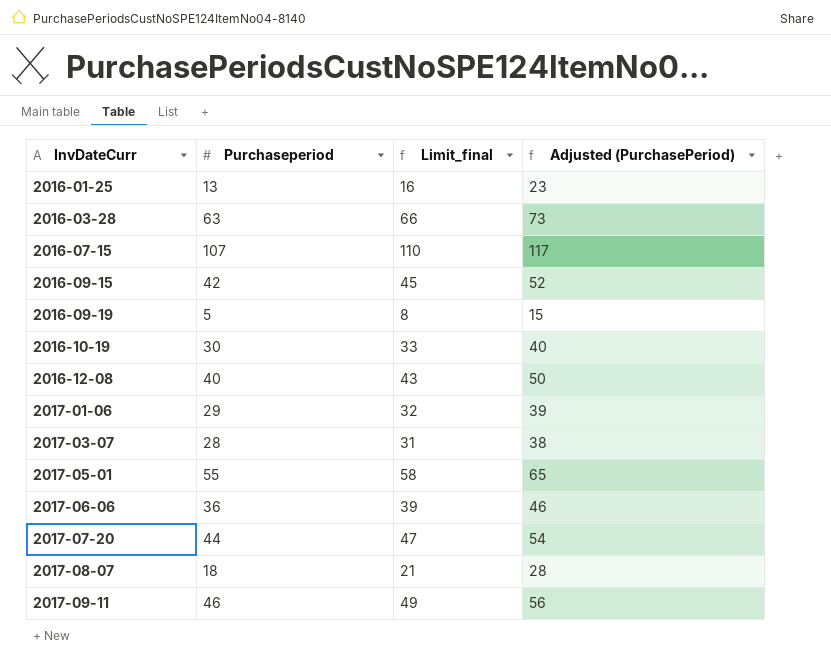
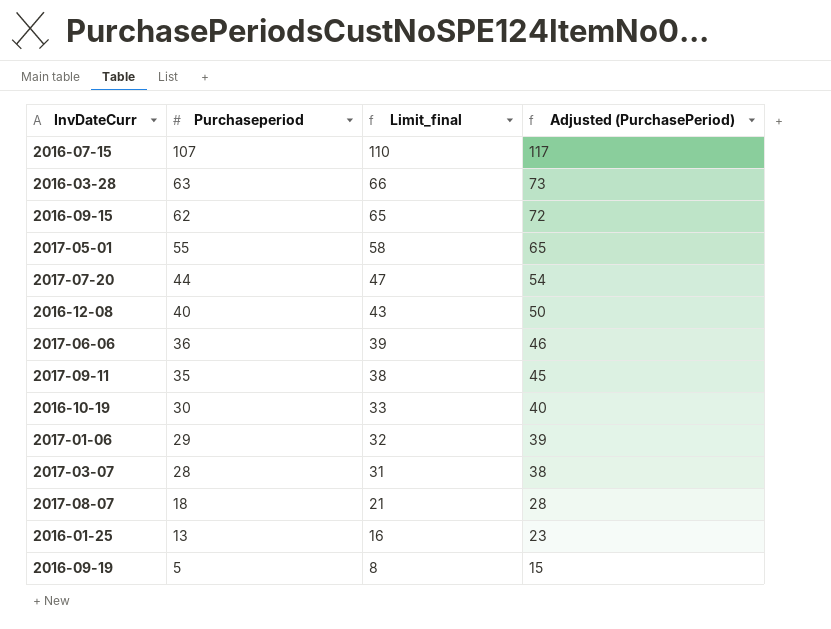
row order: InvDateCurr ascending -> Purchaseperiod descending
2016-09-15 | Purchaseperiod: 42 -> 62
2016-09-15 | Limit_final: 45 -> 65
2016-09-15 | Adjusted (PurchasePeriod): 52 -> 72
2017-09-11 | Purchaseperiod: 46 -> 35
2017-09-11 | Limit_final: 49 -> 38
2017-09-11 | Adjusted (PurchasePeriod): 56 -> 45

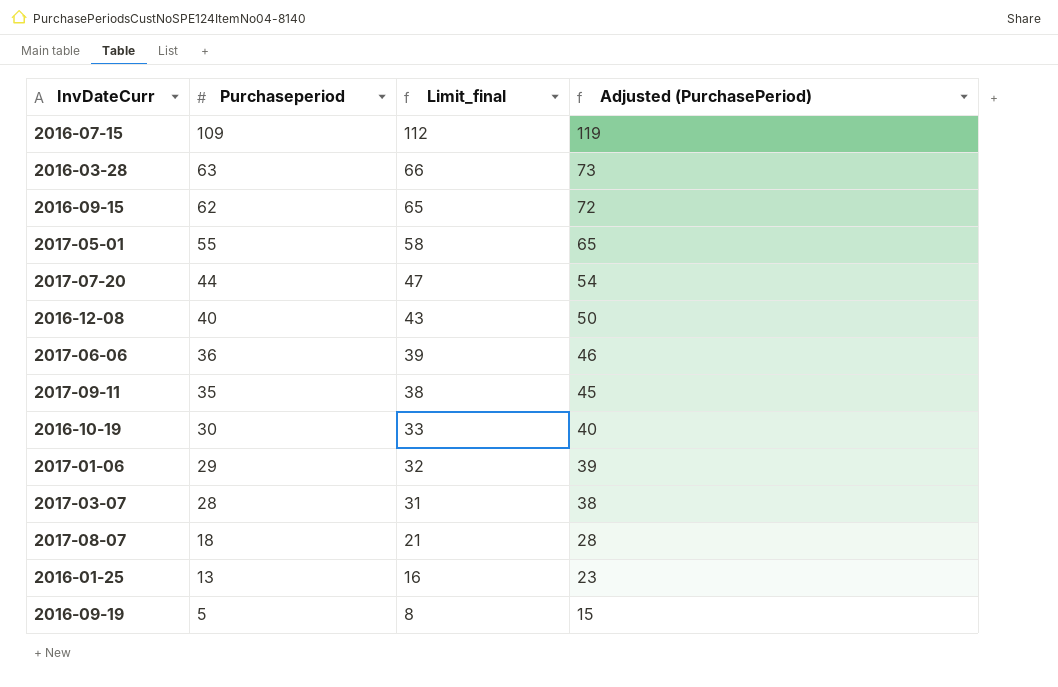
2016-07-15 | Purchaseperiod: 107 -> 109
2016-07-15 | Limit_final: 110 -> 112
2016-07-15 | Adjusted (PurchasePeriod): 117 -> 119

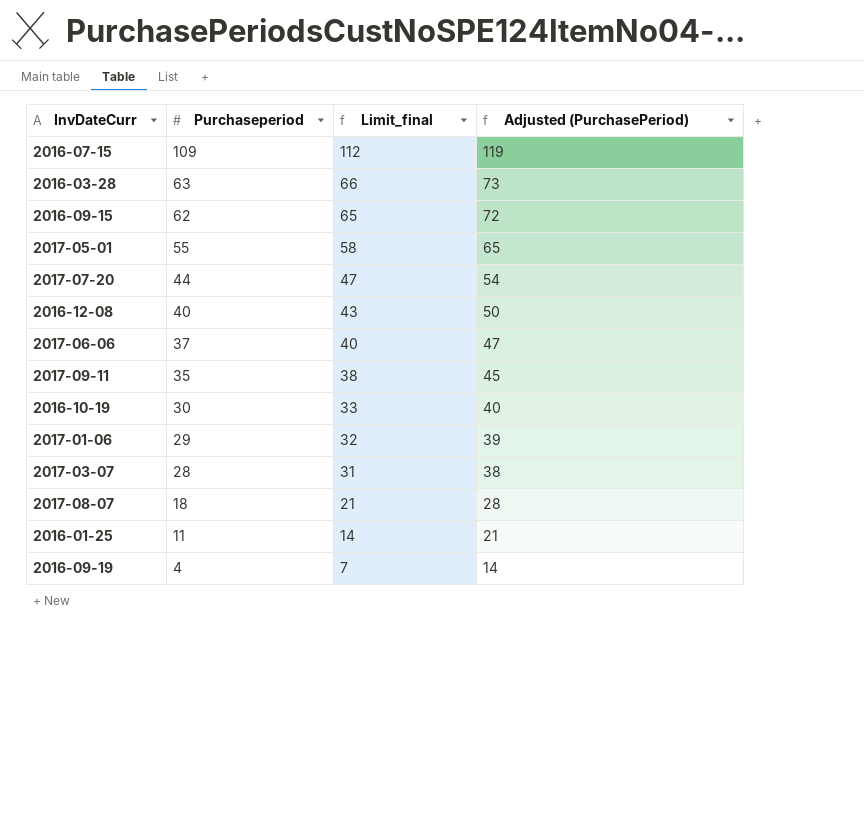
2017-06-06 | Purchaseperiod: 36 -> 37
2017-06-06 | Limit_final: 39 -> 40
2017-06-06 | Adjusted (PurchasePeriod): 46 -> 47
2016-01-25 | Purchaseperiod: 13 -> 11
2016-01-25 | Limit_final: 16 -> 14
2016-01-25 | Adjusted (PurchasePeriod): 23 -> 21
2016-09-19 | Purchaseperiod: 5 -> 4
2016-09-19 | Limit_final: 8 -> 7
2016-09-19 | Adjusted (PurchasePeriod): 15 -> 14

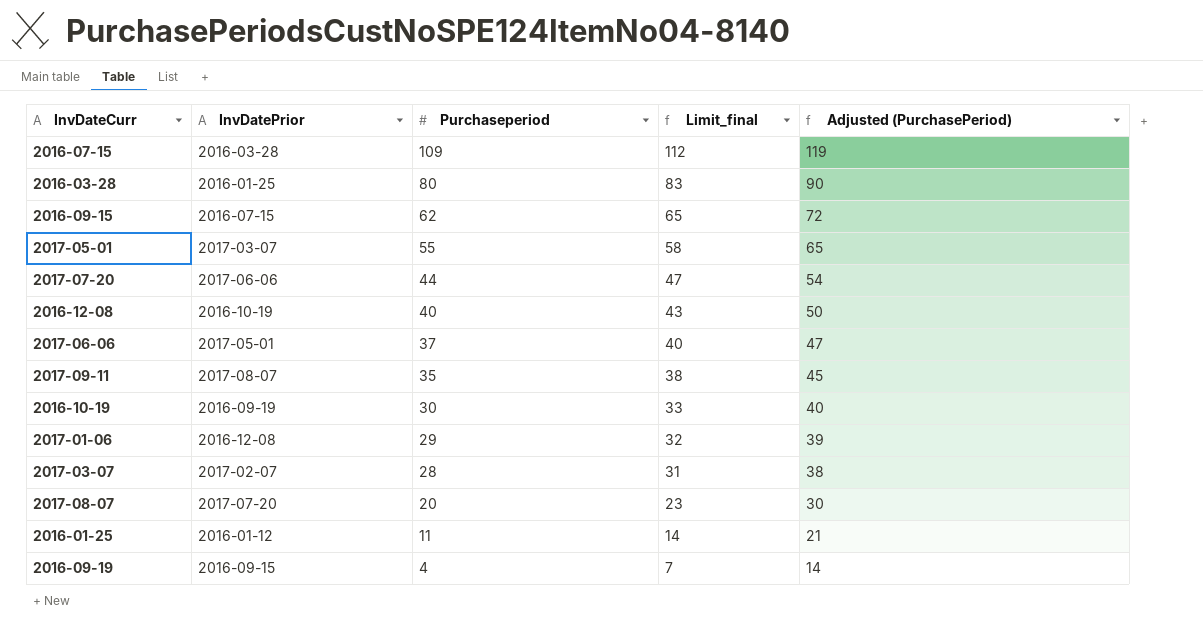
column InvDatePrior | position: none -> 2
2016-03-28 | Purchaseperiod: 63 -> 80
2016-03-28 | Limit_final: 66 -> 83
2016-03-28 | Adjusted (PurchasePeriod): 73 -> 90
2017-08-07 | Purchaseperiod: 18 -> 20
2017-08-07 | Limit_final: 21 -> 23
2017-08-07 | Adjusted (PurchasePeriod): 28 -> 30

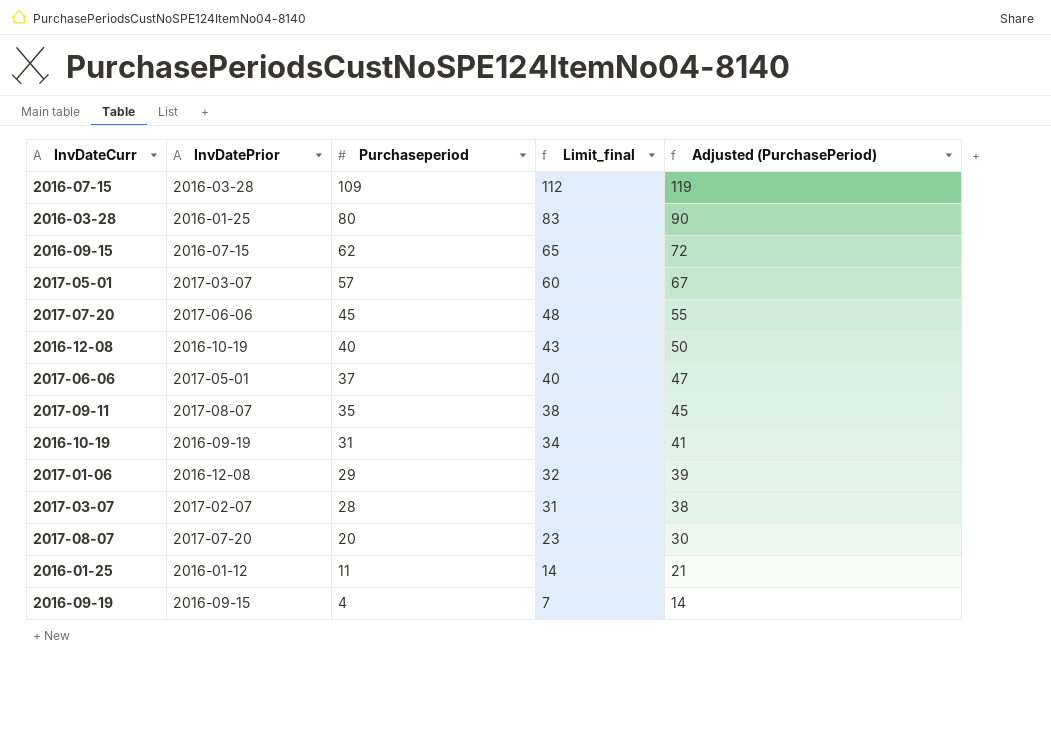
2017-05-01 | Purchaseperiod: 55 -> 57
2017-05-01 | Limit_final: 58 -> 60
2017-05-01 | Adjusted (PurchasePeriod): 65 -> 67
2017-07-20 | Purchaseperiod: 44 -> 45
2017-07-20 | Limit_final: 47 -> 48
2017-07-20 | Adjusted (PurchasePeriod): 54 -> 55
2016-10-19 | Purchaseperiod: 30 -> 31
2016-10-19 | Limit_final: 33 -> 34
2016-10-19 | Adjusted (PurchasePeriod): 40 -> 41

